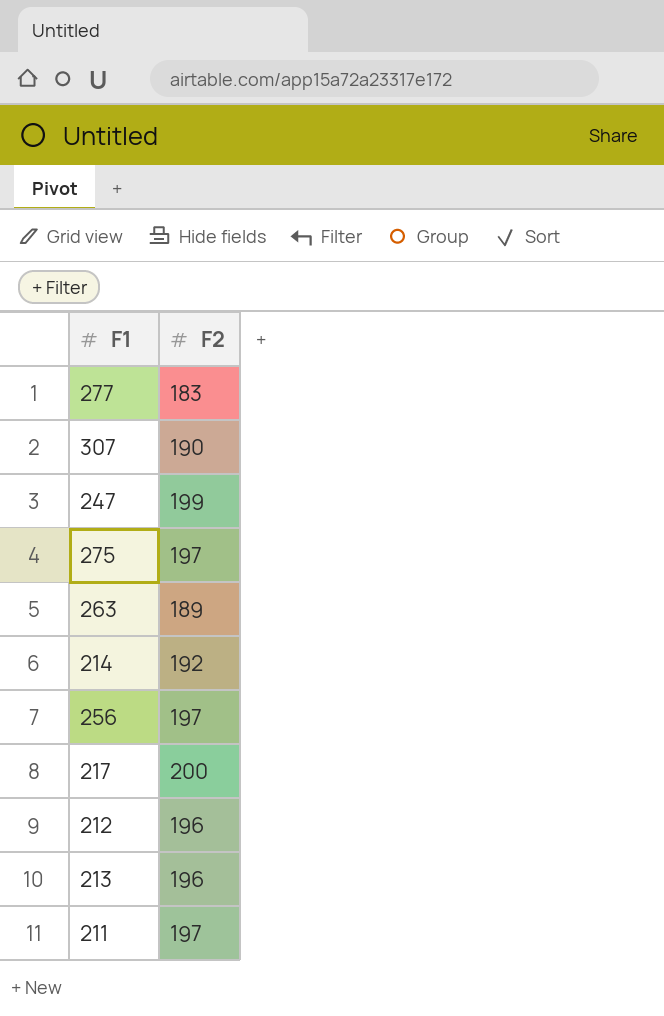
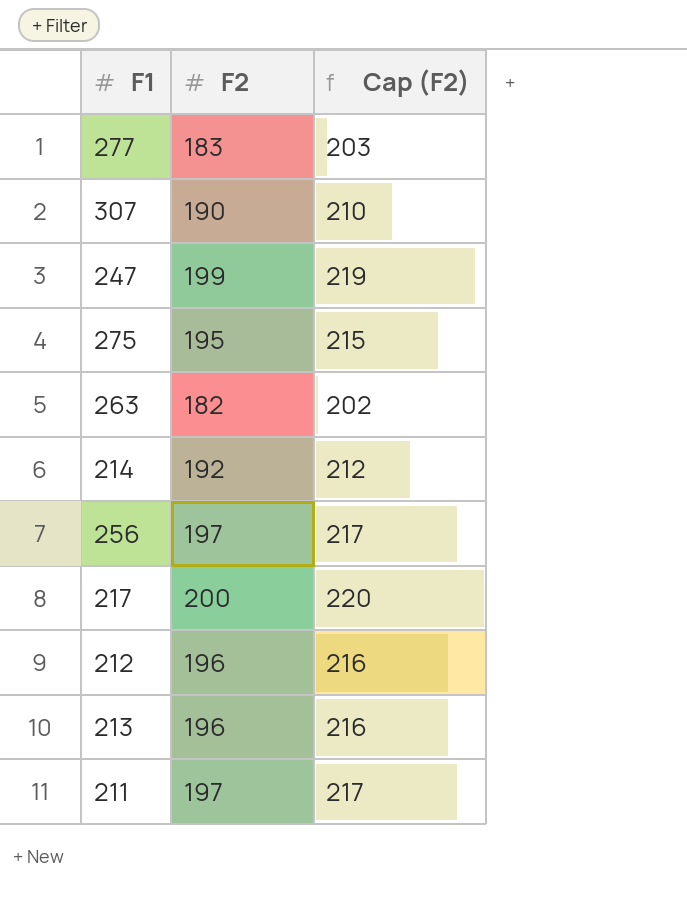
column Cap (F2) | formula: none -> [F2] + 20
275 | F2: 197 -> 195
263 | F2: 189 -> 182

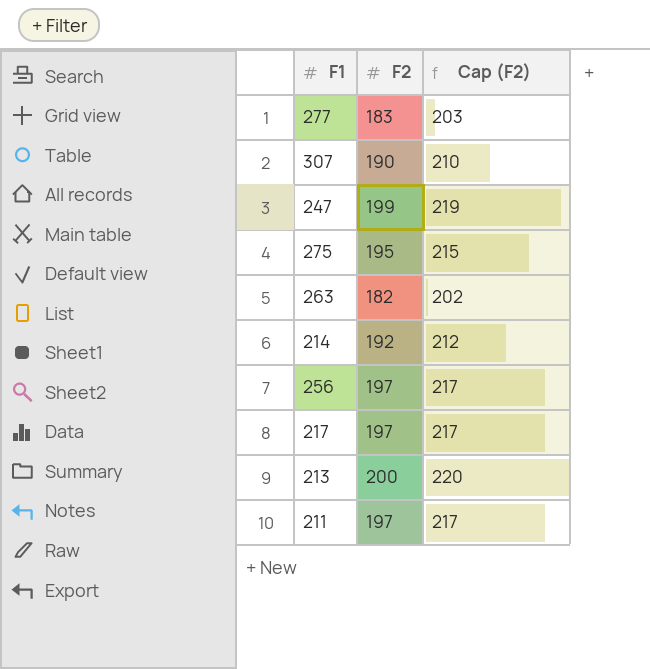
row 212: 196 | 216 -> none
217 | F2: 200 -> 197
217 | Cap (F2): 220 -> 217
213 | F2: 196 -> 200
213 | Cap (F2): 216 -> 220

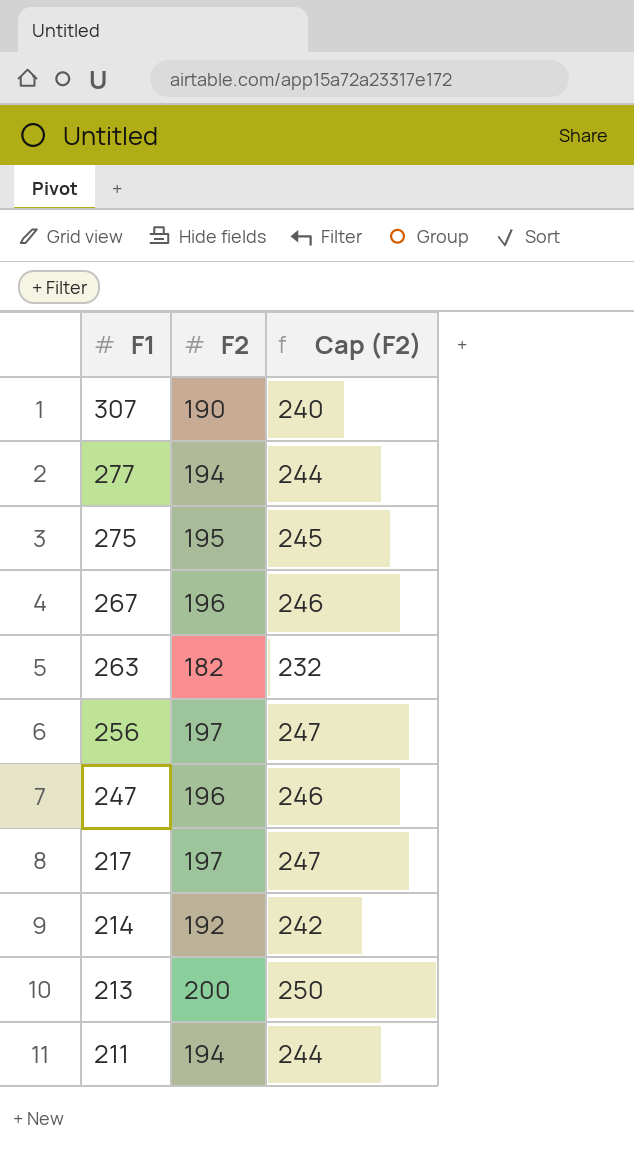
row order: none -> F1 descending
column Cap (F2) | formula: [F2] + 20 -> [F2] + 50
277 | F2: 183 -> 194
row 267: none -> 196 | 246
247 | F2: 199 -> 196
211 | F2: 197 -> 194

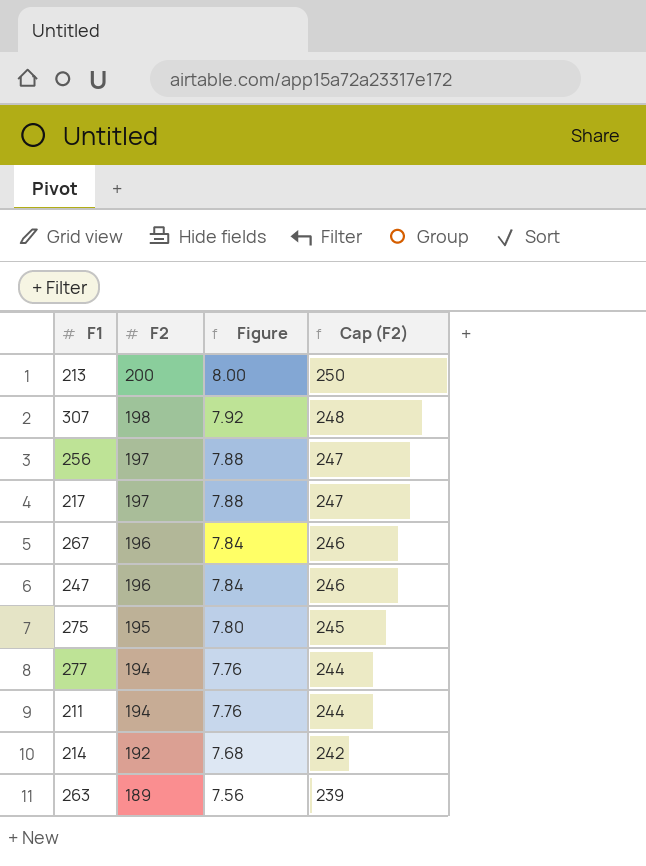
row order: F1 descending -> F2 descending
column Figure | formula: none -> [F2] * 0.04
307 | F2: 190 -> 198
307 | Cap (F2): 240 -> 248
263 | F2: 182 -> 189
263 | Cap (F2): 232 -> 239

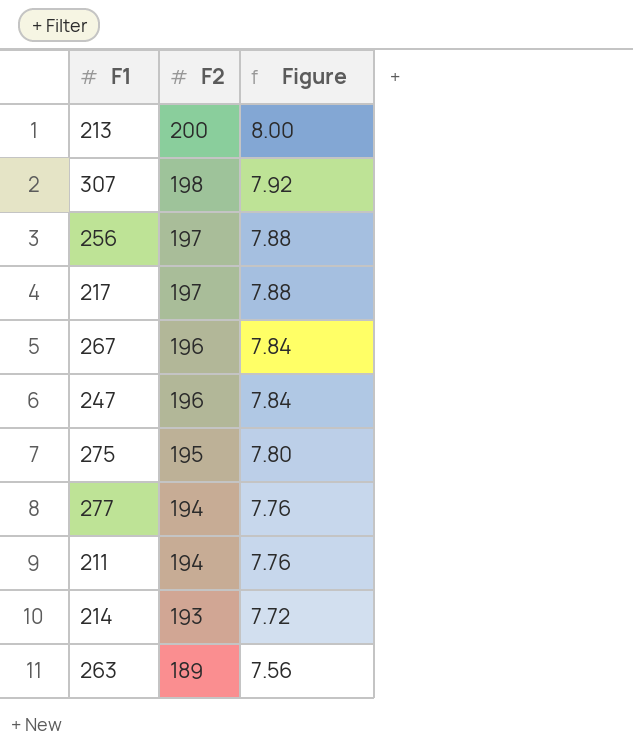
column Cap (F2) | formula: [F2] + 50 -> none
214 | F2: 192 -> 193
214 | Figure: 7.68 -> 7.72

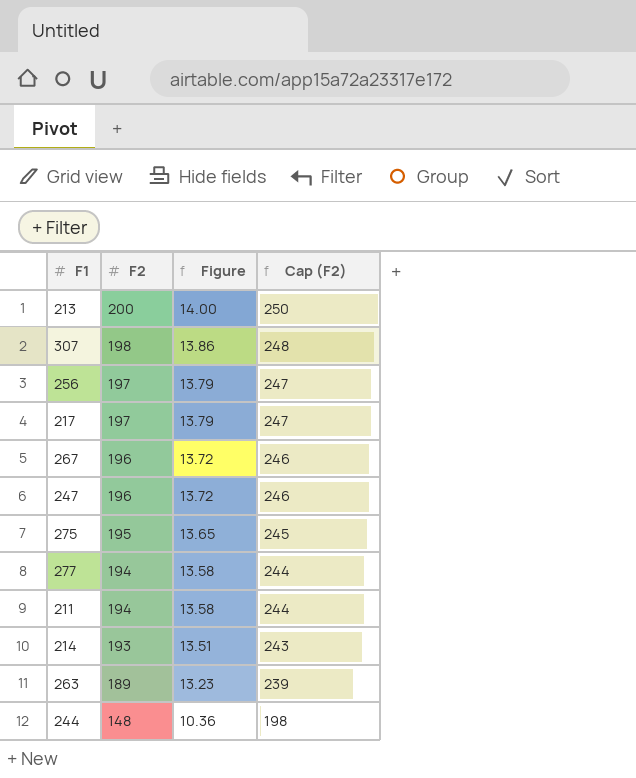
column Figure | formula: [F2] * 0.04 -> [F2] * 0.07
column Cap (F2) | formula: none -> [F2] + 50
row 244: none -> 148 | 10.36 | 198

